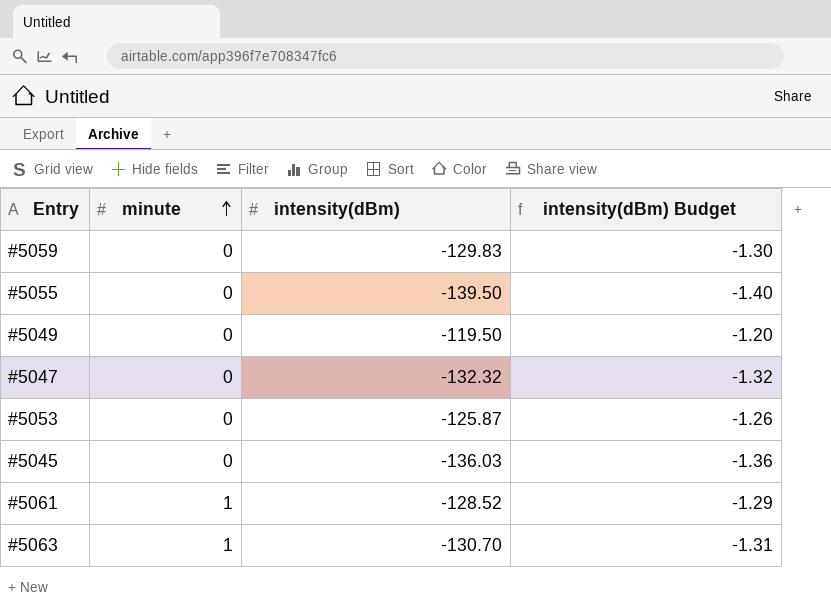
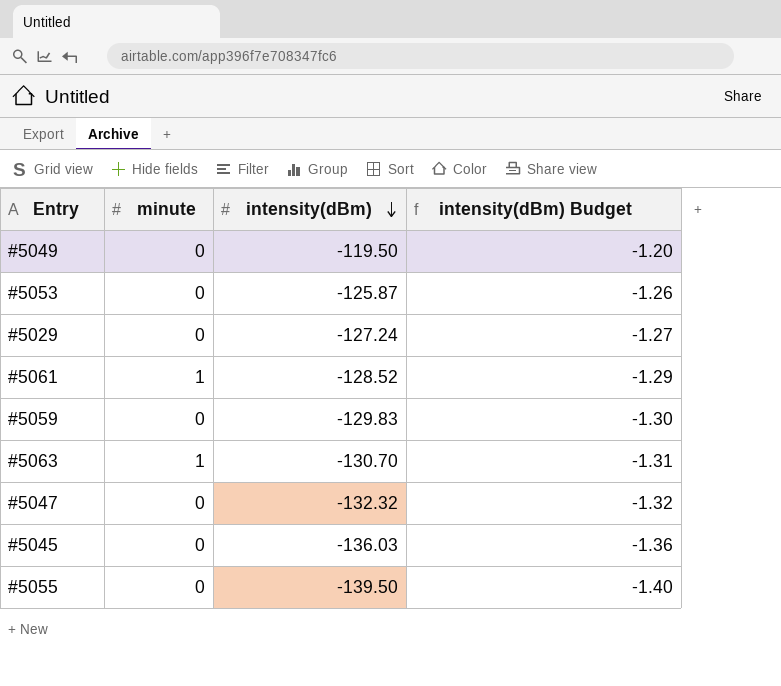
row order: minute ascending -> intensity(dBm) descending
row #5029: none -> 0 | -127.24 | -1.27

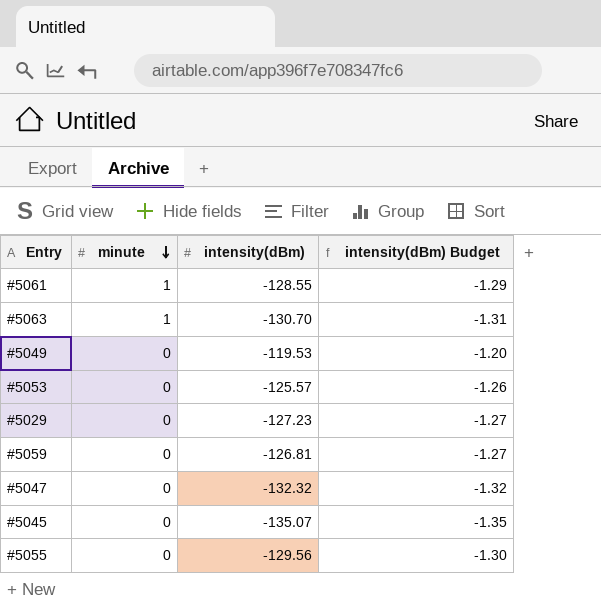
row order: intensity(dBm) descending -> minute descending
#5061 | intensity(dBm): -128.52 -> -128.55
#5049 | intensity(dBm): -119.50 -> -119.53
#5053 | intensity(dBm): -125.87 -> -125.57
#5029 | intensity(dBm): -127.24 -> -127.23
#5059 | intensity(dBm): -129.83 -> -126.81
#5059 | intensity(dBm) Budget: -1.30 -> -1.27
#5045 | intensity(dBm): -136.03 -> -135.07
#5045 | intensity(dBm) Budget: -1.36 -> -1.35
#5055 | intensity(dBm): -139.50 -> -129.56
#5055 | intensity(dBm) Budget: -1.40 -> -1.30

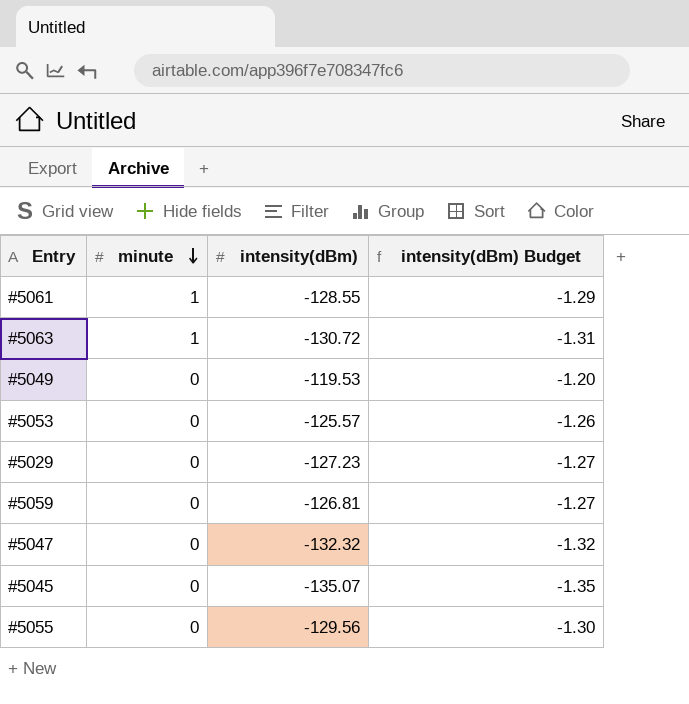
#5063 | intensity(dBm): -130.70 -> -130.72

